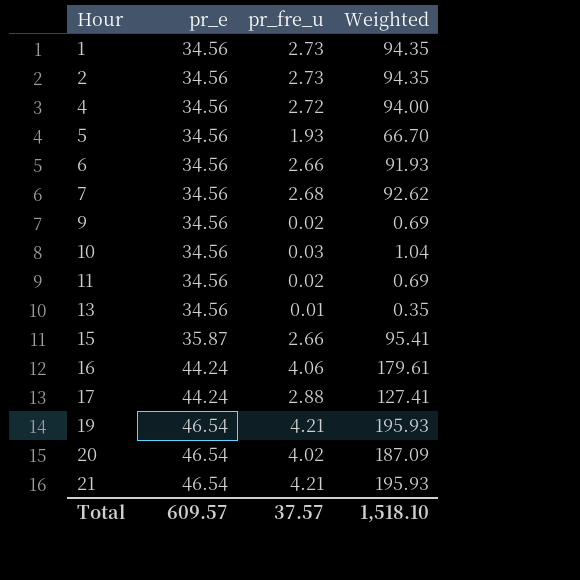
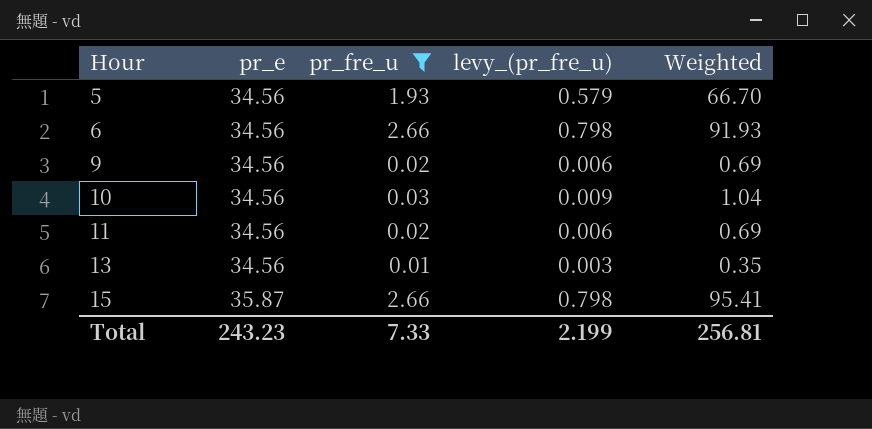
filter: none -> pr_fre_u <= 2.66
column levy_(pr_fre_u) | formula: none -> [pr_fre_u] * 0.3
Total | pr_e: 609.57 -> 243.23
Total | pr_fre_u: 37.57 -> 7.33
Total | Weighted: 1,518.10 -> 256.81

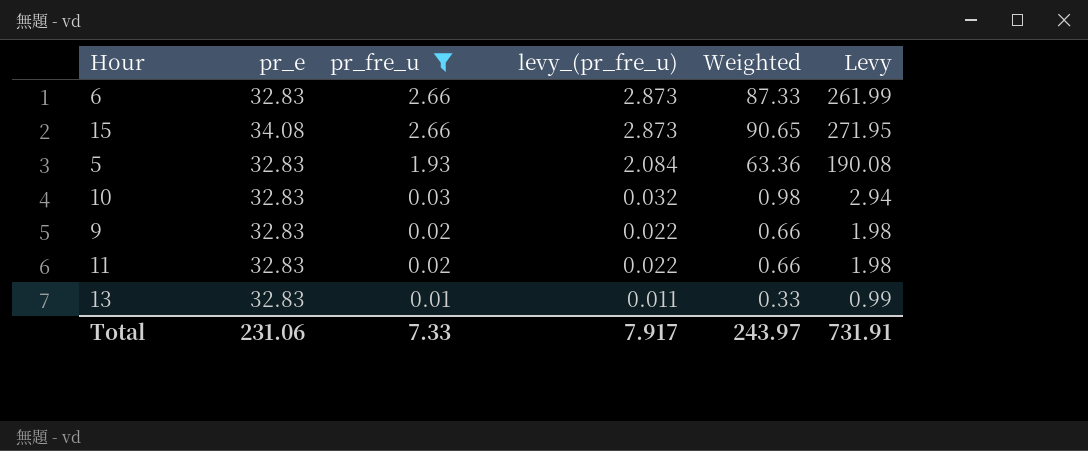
row order: Hour ascending -> pr_fre_u descending
column levy_(pr_fre_u) | formula: [pr_fre_u] * 0.3 -> [pr_fre_u] * 1.08
column Levy | formula: none -> [Weighted] * 3
6 | pr_e: 34.56 -> 32.83
6 | Weighted: 91.93 -> 87.33
15 | pr_e: 35.87 -> 34.08
15 | Weighted: 95.41 -> 90.65
5 | pr_e: 34.56 -> 32.83
5 | Weighted: 66.70 -> 63.36
10 | pr_e: 34.56 -> 32.83
10 | Weighted: 1.04 -> 0.98
9 | pr_e: 34.56 -> 32.83
9 | Weighted: 0.69 -> 0.66
11 | pr_e: 34.56 -> 32.83
11 | Weighted: 0.69 -> 0.66
13 | pr_e: 34.56 -> 32.83
13 | Weighted: 0.35 -> 0.33
Total | pr_e: 243.23 -> 231.06
Total | levy_(pr_fre_u): 2.199 -> 7.917
Total | Weighted: 256.81 -> 243.97

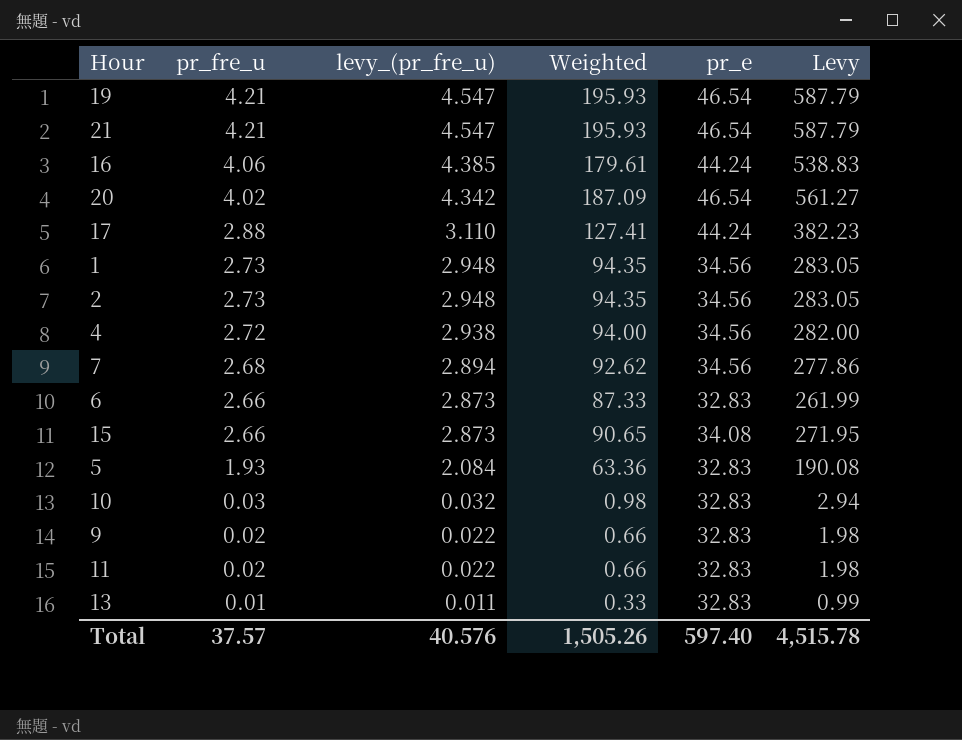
filter: pr_fre_u <= 2.66 -> none
column pr_e | position: 2 -> 5
Total | pr_fre_u: 7.33 -> 37.57
Total | levy_(pr_fre_u): 7.917 -> 40.576
Total | Weighted: 243.97 -> 1,505.26
Total | pr_e: 231.06 -> 597.40
Total | Levy: 731.91 -> 4,515.78

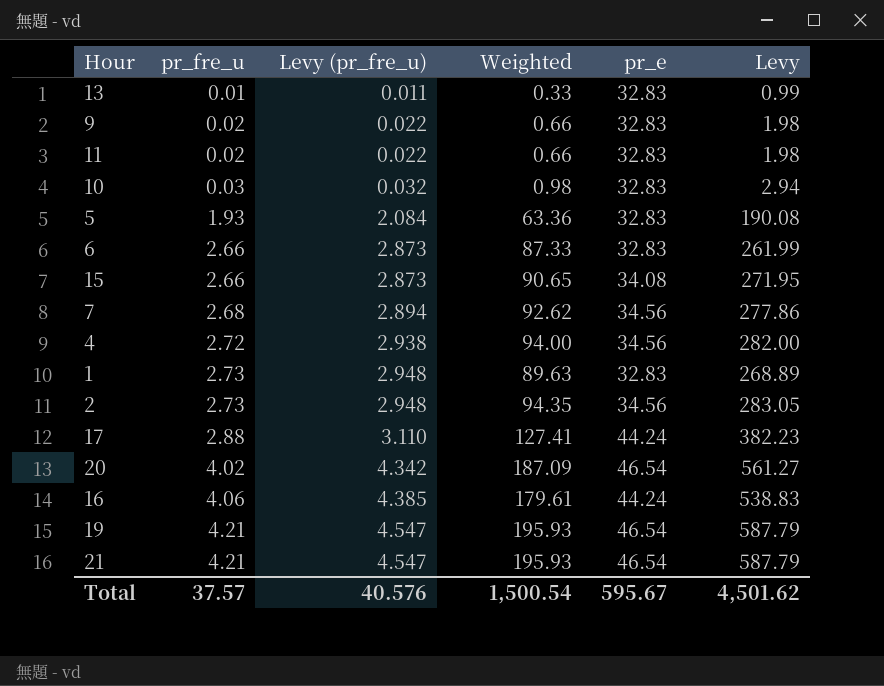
row order: pr_fre_u descending -> pr_fre_u ascending
column name: levy_(pr_fre_u) -> Levy (pr_fre_u)
1 | Weighted: 94.35 -> 89.63
1 | pr_e: 34.56 -> 32.83
1 | Levy: 283.05 -> 268.89
Total | Weighted: 1,505.26 -> 1,500.54
Total | pr_e: 597.40 -> 595.67
Total | Levy: 4,515.78 -> 4,501.62

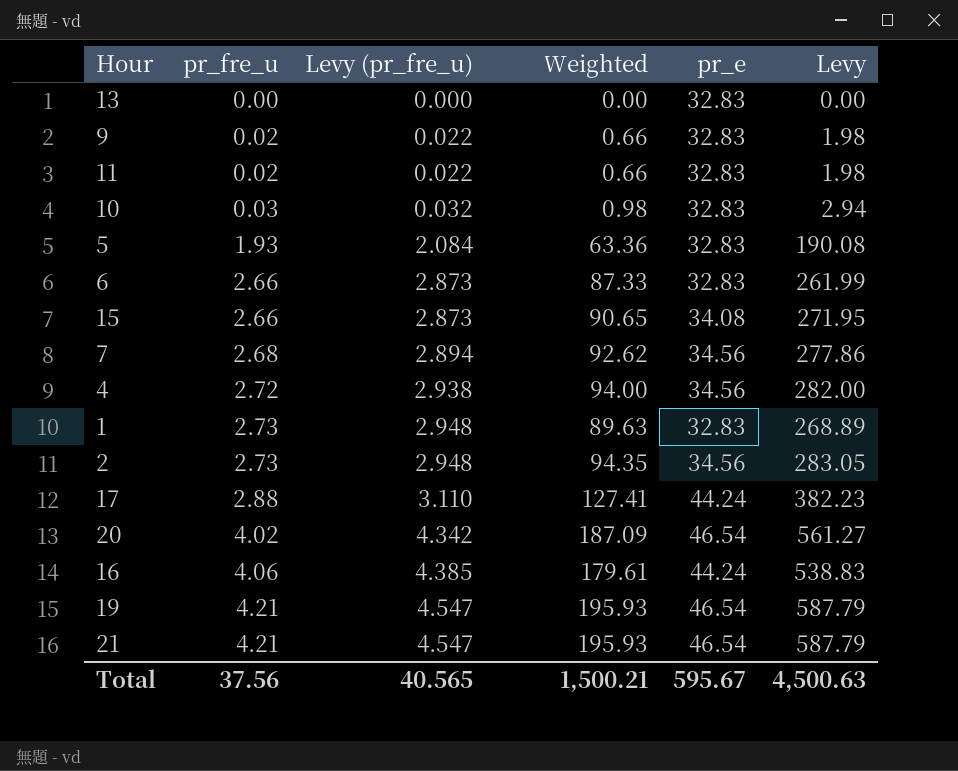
13 | pr_fre_u: 0.01 -> 0.00
13 | Levy (pr_fre_u): 0.011 -> 0.000
13 | Weighted: 0.33 -> 0.00
13 | Levy: 0.99 -> 0.00
Total | pr_fre_u: 37.57 -> 37.56
Total | Levy (pr_fre_u): 40.576 -> 40.565
Total | Weighted: 1,500.54 -> 1,500.21
Total | Levy: 4,501.62 -> 4,500.63

